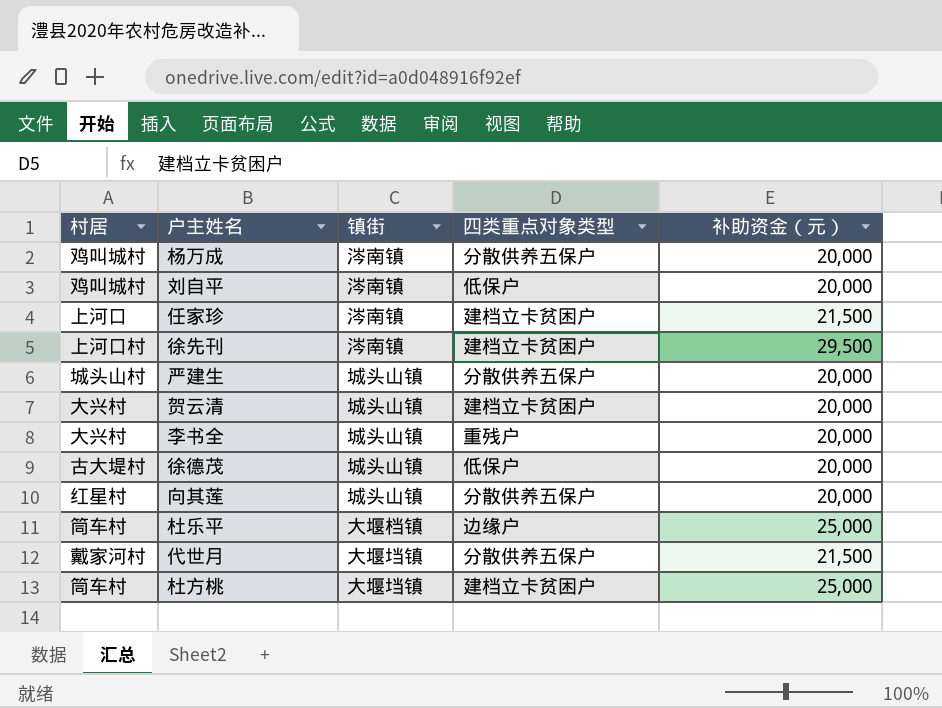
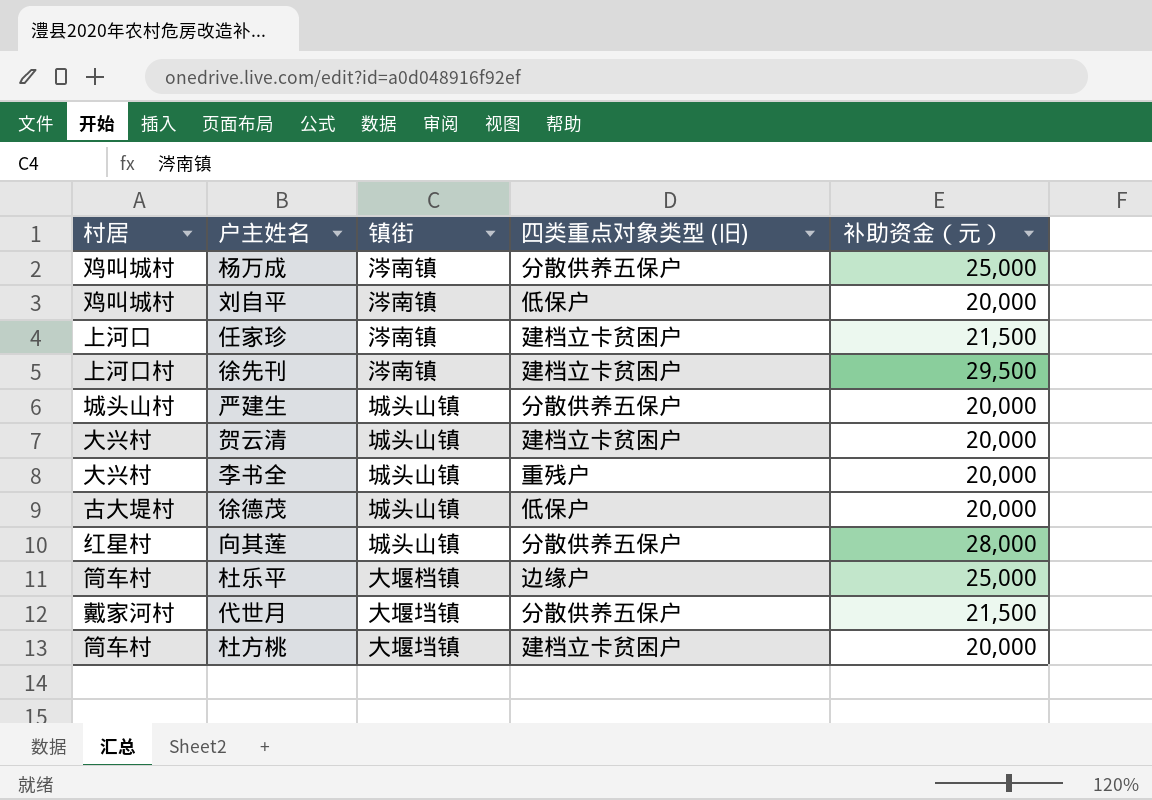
column name: 四类重点对象类型 -> 四类重点对象类型 (旧)
杨万成 | 补助资金（元）: 20,000 -> 25,000
向其莲 | 补助资金（元）: 20,000 -> 28,000
杜方桃 | 补助资金（元）: 25,000 -> 20,000

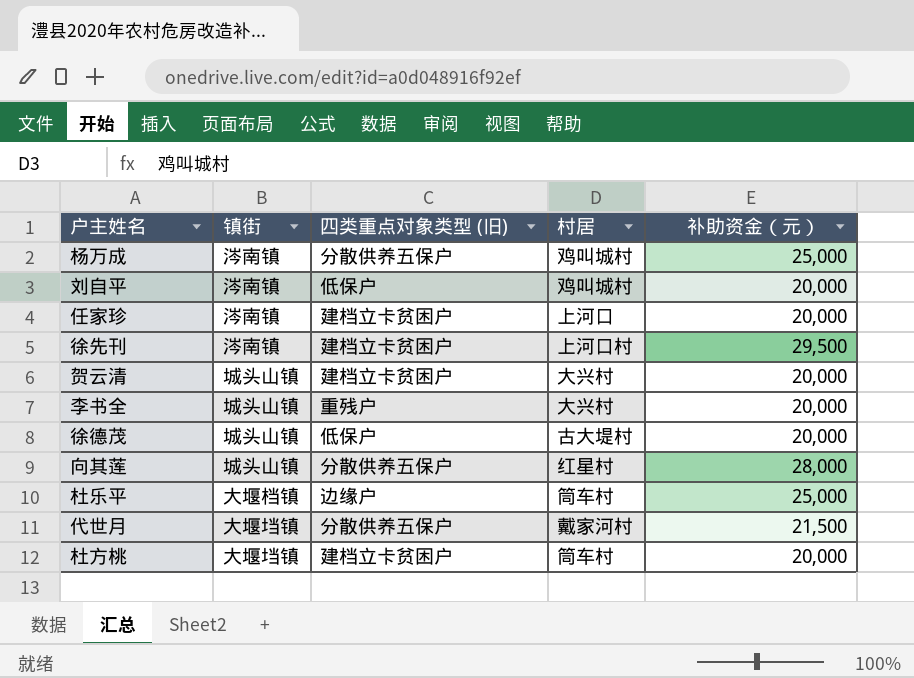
column 村居 | position: 1 -> 4
row 严建生: 城头山村 | 城头山镇 | 分散供养五保户 | 20,000 -> none
任家珍 | 补助资金（元）: 21,500 -> 20,000

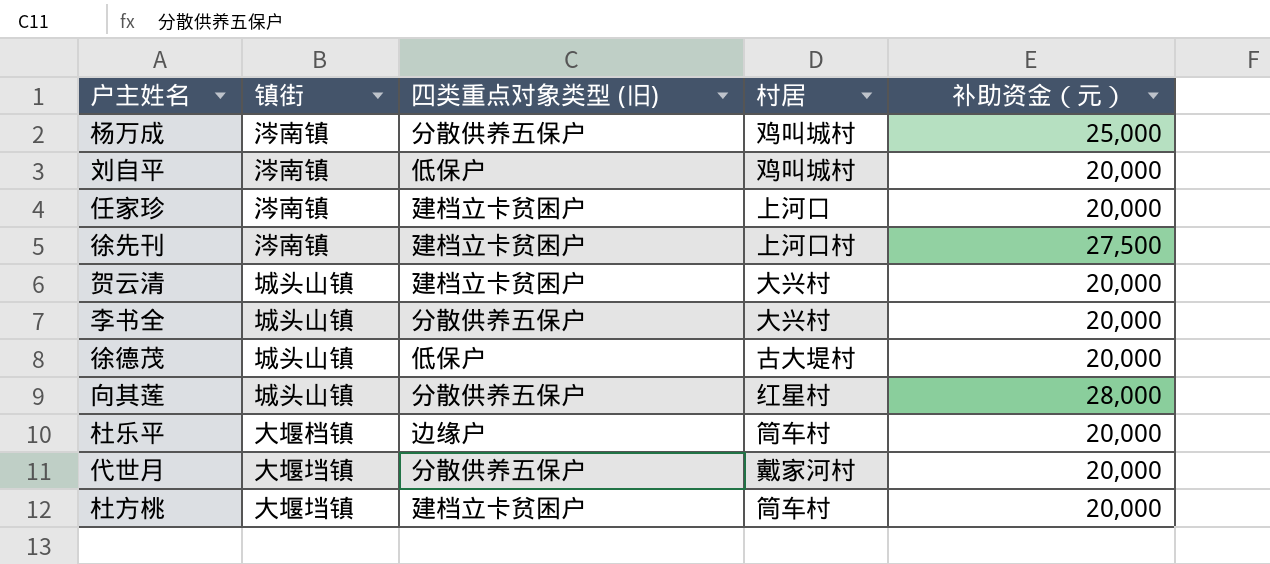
徐先刊 | 补助资金（元）: 29,500 -> 27,500
李书全 | 四类重点对象类型 (旧): 重残户 -> 分散供养五保户
杜乐平 | 补助资金（元）: 25,000 -> 20,000
代世月 | 补助资金（元）: 21,500 -> 20,000

